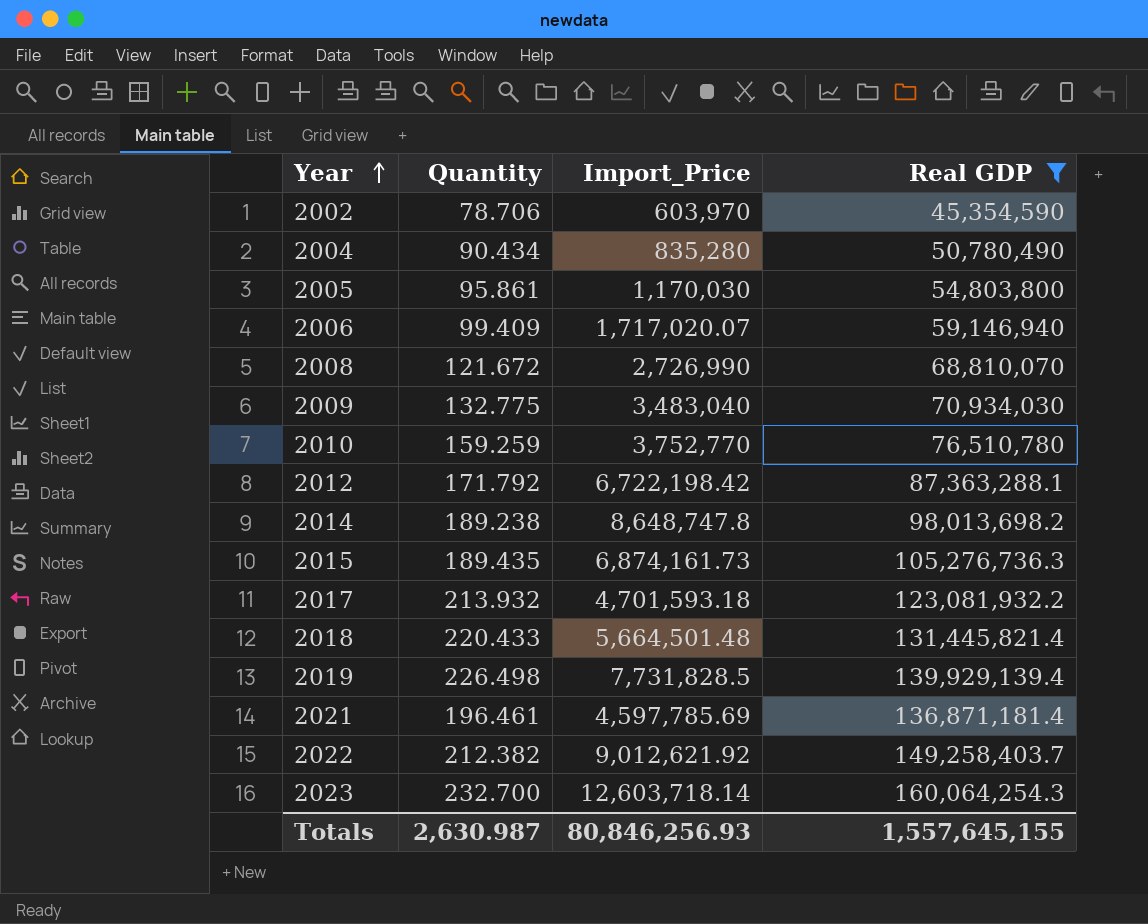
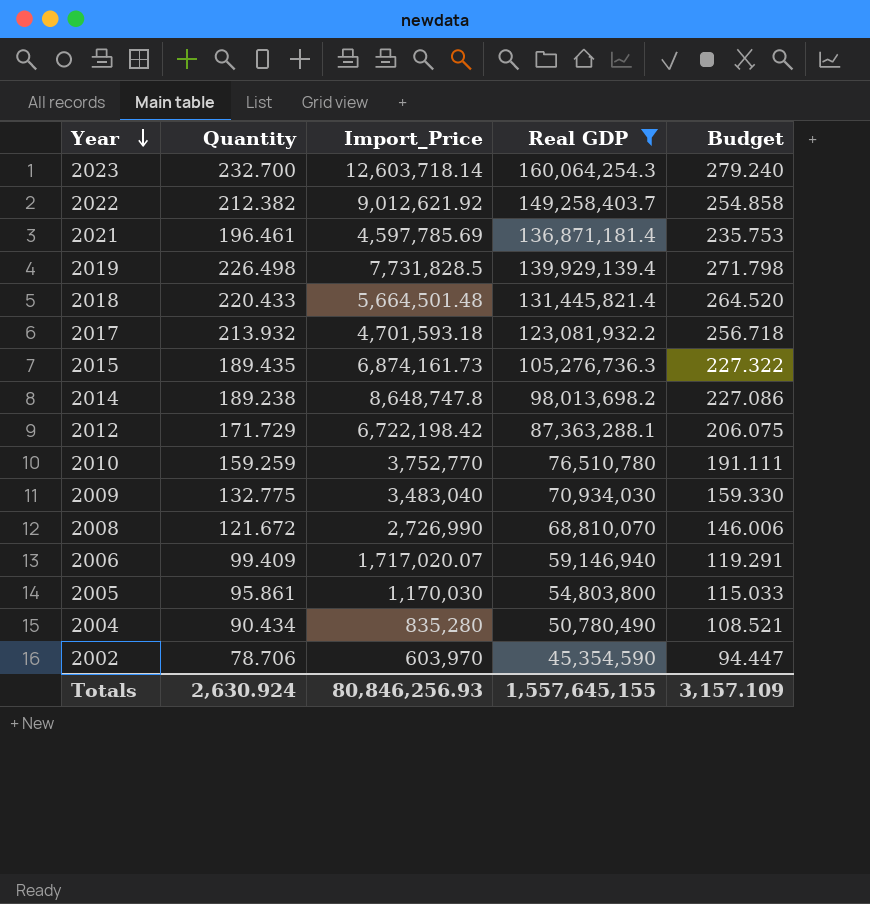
row order: Year ascending -> Year descending
column Budget | formula: none -> [Quantity] * 1.2
2012 | Quantity: 171.792 -> 171.729
Totals | Quantity: 2,630.987 -> 2,630.924

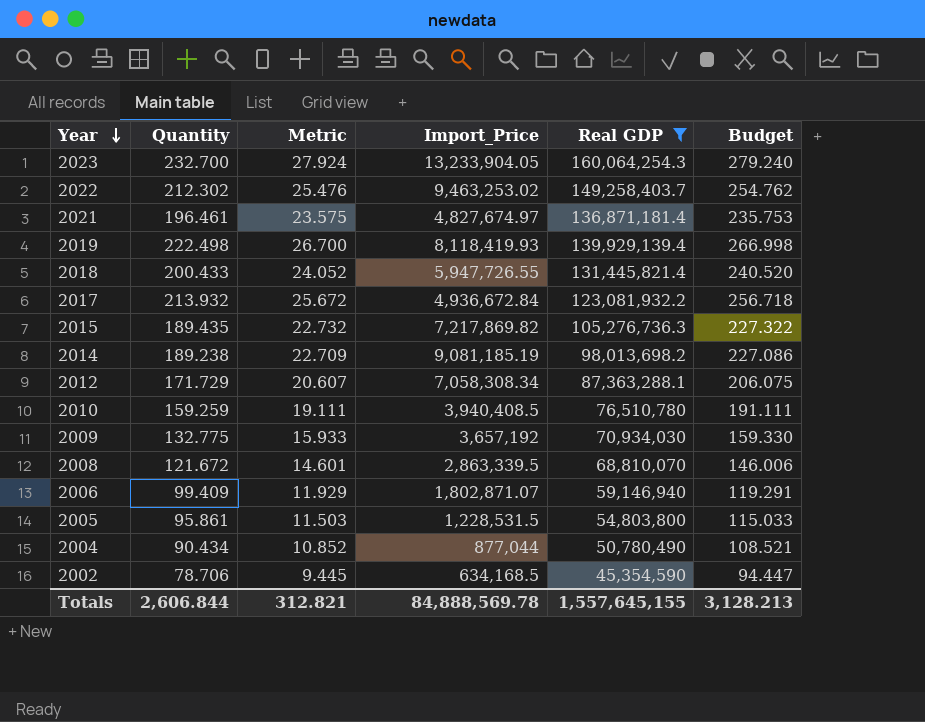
column Metric | formula: none -> [Quantity] * 0.12
2023 | Import_Price: 12,603,718.14 -> 13,233,904.05
2022 | Quantity: 212.382 -> 212.302
2022 | Import_Price: 9,012,621.92 -> 9,463,253.02
2022 | Budget: 254.858 -> 254.762
2021 | Import_Price: 4,597,785.69 -> 4,827,674.97
2019 | Quantity: 226.498 -> 222.498
2019 | Import_Price: 7,731,828.5 -> 8,118,419.93
2019 | Budget: 271.798 -> 266.998
2018 | Quantity: 220.433 -> 200.433
2018 | Import_Price: 5,664,501.48 -> 5,947,726.55
2018 | Budget: 264.520 -> 240.520
2017 | Import_Price: 4,701,593.18 -> 4,936,672.84
2015 | Import_Price: 6,874,161.73 -> 7,217,869.82
2014 | Import_Price: 8,648,747.8 -> 9,081,185.19
2012 | Import_Price: 6,722,198.42 -> 7,058,308.34
2010 | Import_Price: 3,752,770 -> 3,940,408.5
2009 | Import_Price: 3,483,040 -> 3,657,192
2008 | Import_Price: 2,726,990 -> 2,863,339.5
2006 | Import_Price: 1,717,020.07 -> 1,802,871.07
2005 | Import_Price: 1,170,030 -> 1,228,531.5
2004 | Import_Price: 835,280 -> 877,044
2002 | Import_Price: 603,970 -> 634,168.5
Totals | Quantity: 2,630.924 -> 2,606.844
Totals | Import_Price: 80,846,256.93 -> 84,888,569.78
Totals | Budget: 3,157.109 -> 3,128.213

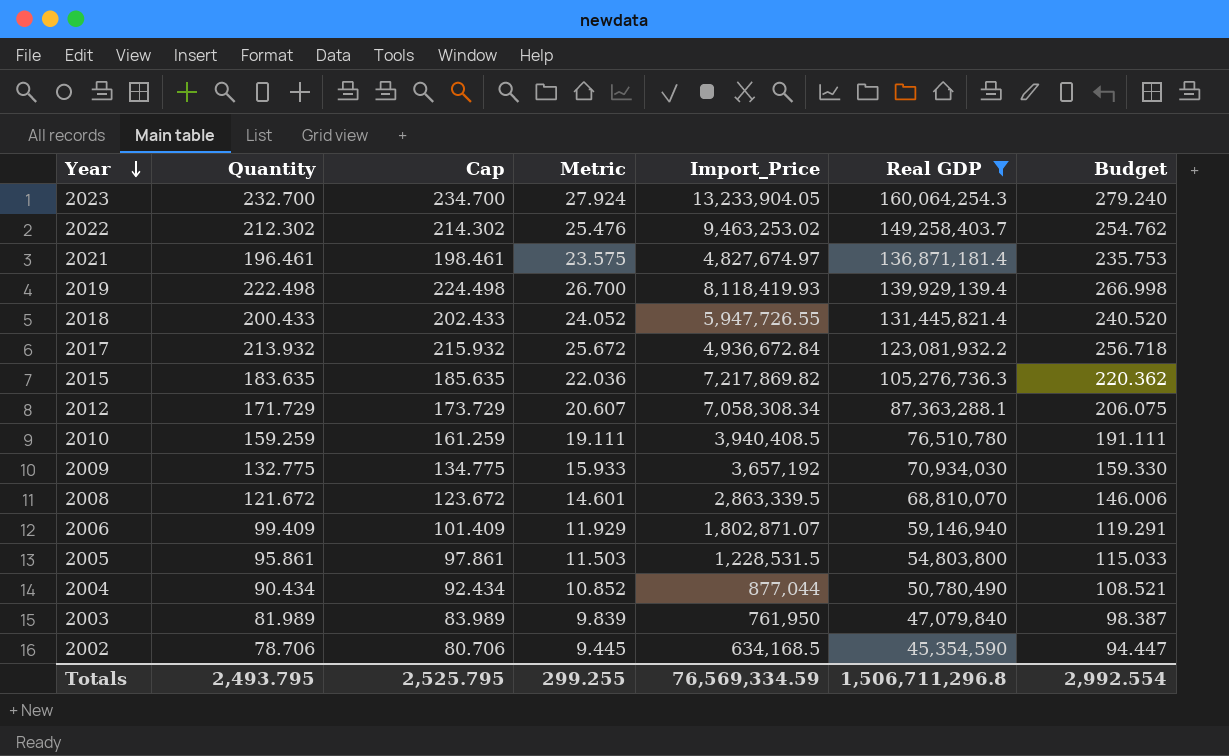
column Cap | formula: none -> [Quantity] + 2
row 2014: 189.238 | 22.709 | 9,081,185.19 | 98,013,698.2 | 227.086 -> none
2015 | Quantity: 189.435 -> 183.635
2015 | Metric: 22.732 -> 22.036
2015 | Budget: 227.322 -> 220.362
row 2003: none -> 81.989 | 83.989 | 9.839 | 761,950 | 47,079,840 | 98.387
Totals | Quantity: 2,606.844 -> 2,493.795
Totals | Metric: 312.821 -> 299.255
Totals | Import_Price: 84,888,569.78 -> 76,569,334.59
Totals | Real GDP: 1,557,645,155 -> 1,506,711,296.8
Totals | Budget: 3,128.213 -> 2,992.554

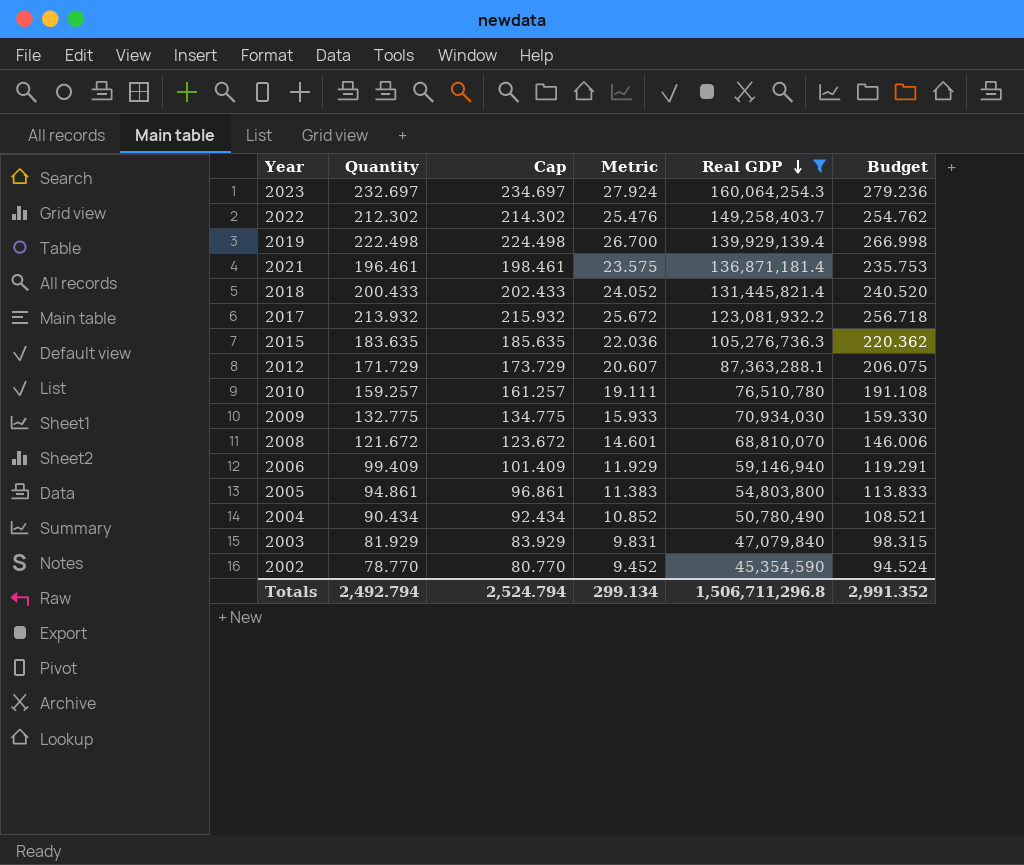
row order: Year descending -> Real GDP descending
column Import_Price | position: 5 -> none
2023 | Quantity: 232.700 -> 232.697
2023 | Cap: 234.700 -> 234.697
2023 | Budget: 279.240 -> 279.236
2010 | Quantity: 159.259 -> 159.257
2010 | Cap: 161.259 -> 161.257
2010 | Budget: 191.111 -> 191.108
2005 | Quantity: 95.861 -> 94.861
2005 | Cap: 97.861 -> 96.861
2005 | Metric: 11.503 -> 11.383
2005 | Budget: 115.033 -> 113.833
2003 | Quantity: 81.989 -> 81.929
2003 | Cap: 83.989 -> 83.929
2003 | Metric: 9.839 -> 9.831
2003 | Budget: 98.387 -> 98.315
2002 | Quantity: 78.706 -> 78.770
2002 | Cap: 80.706 -> 80.770
2002 | Metric: 9.445 -> 9.452
2002 | Budget: 94.447 -> 94.524
Totals | Quantity: 2,493.795 -> 2,492.794
Totals | Cap: 2,525.795 -> 2,524.794
Totals | Metric: 299.255 -> 299.134
Totals | Budget: 2,992.554 -> 2,991.352

